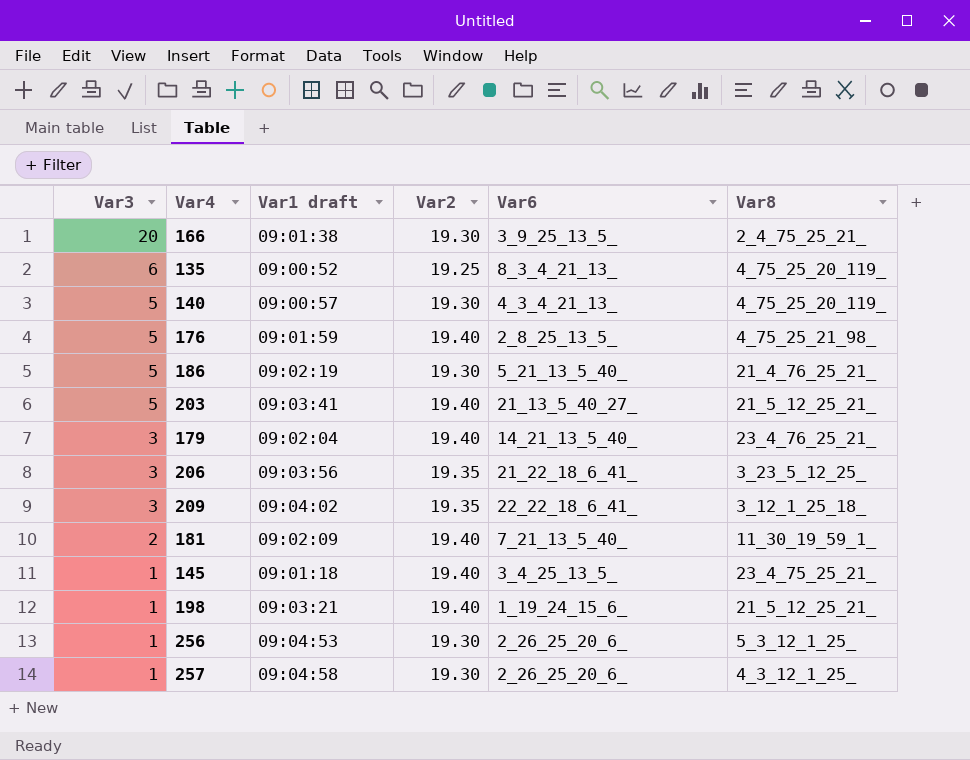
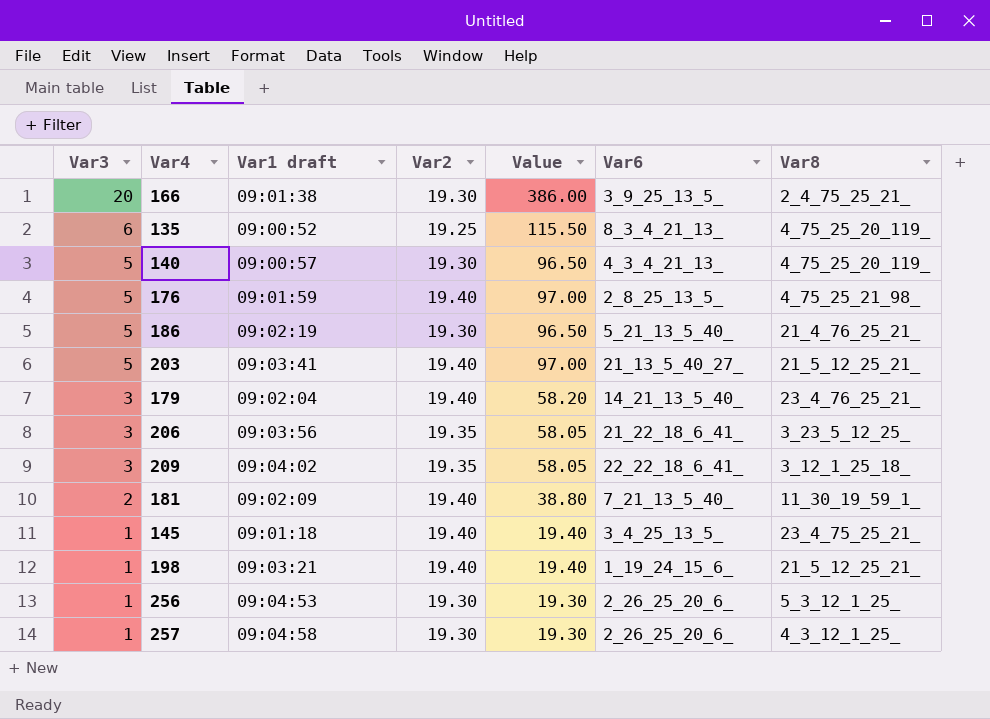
column Value | formula: none -> [Var3] * [Var2]

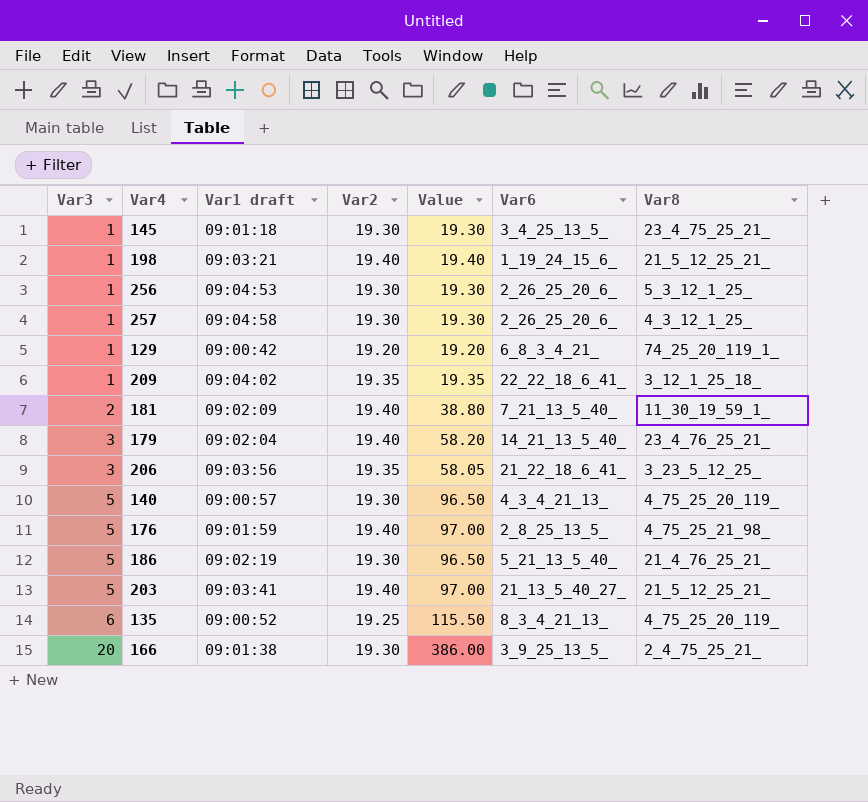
row order: Var3 descending -> Var3 ascending
145 | Var2: 19.40 -> 19.30
145 | Value: 19.40 -> 19.30
row 129: none -> 1 | 09:00:42 | 19.20 | 19.20 | 6_8_3_4_21_ | 74_25_20_119_1_
209 | Var3: 3 -> 1
209 | Value: 58.05 -> 19.35

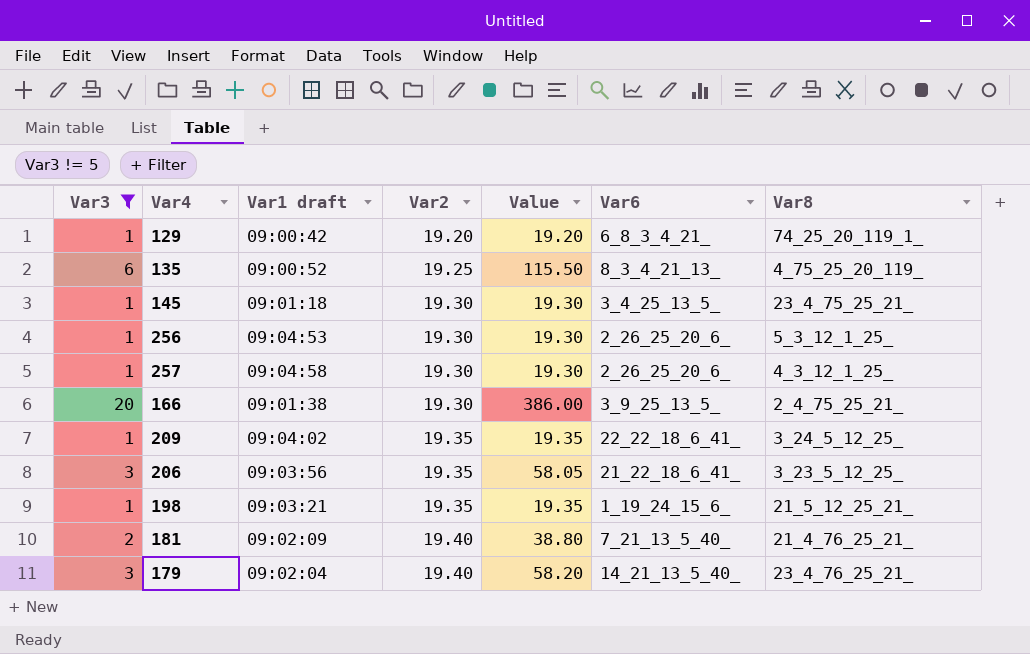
filter: none -> Var3 != 5
row order: Var3 ascending -> Var2 ascending
209 | Var8: 3_12_1_25_18_ -> 3_24_5_12_25_
198 | Var2: 19.40 -> 19.35
198 | Value: 19.40 -> 19.35
181 | Var8: 11_30_19_59_1_ -> 21_4_76_25_21_

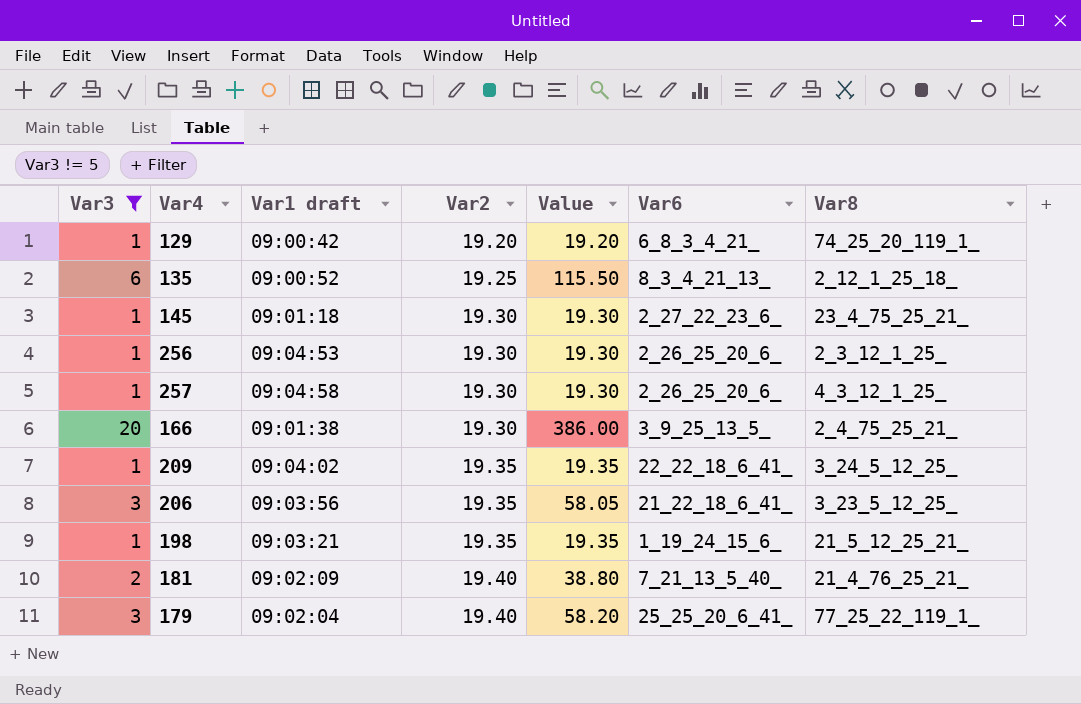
135 | Var8: 4_75_25_20_119_ -> 2_12_1_25_18_
145 | Var6: 3_4_25_13_5_ -> 2_27_22_23_6_
256 | Var8: 5_3_12_1_25_ -> 2_3_12_1_25_
179 | Var6: 14_21_13_5_40_ -> 25_25_20_6_41_
179 | Var8: 23_4_76_25_21_ -> 77_25_22_119_1_

